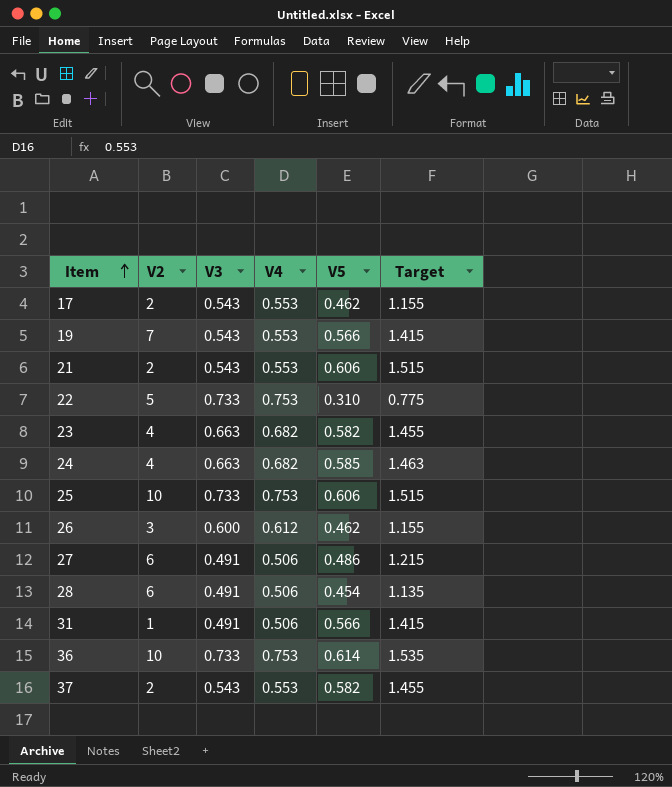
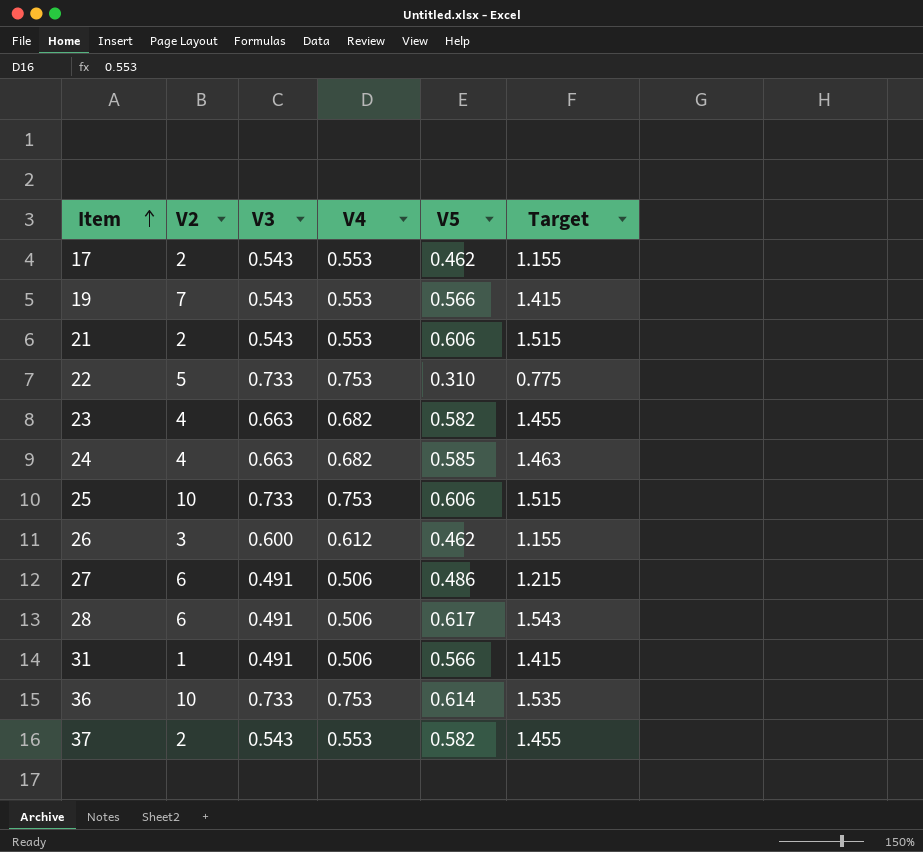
28 | V5: 0.454 -> 0.617
28 | Target: 1.135 -> 1.543

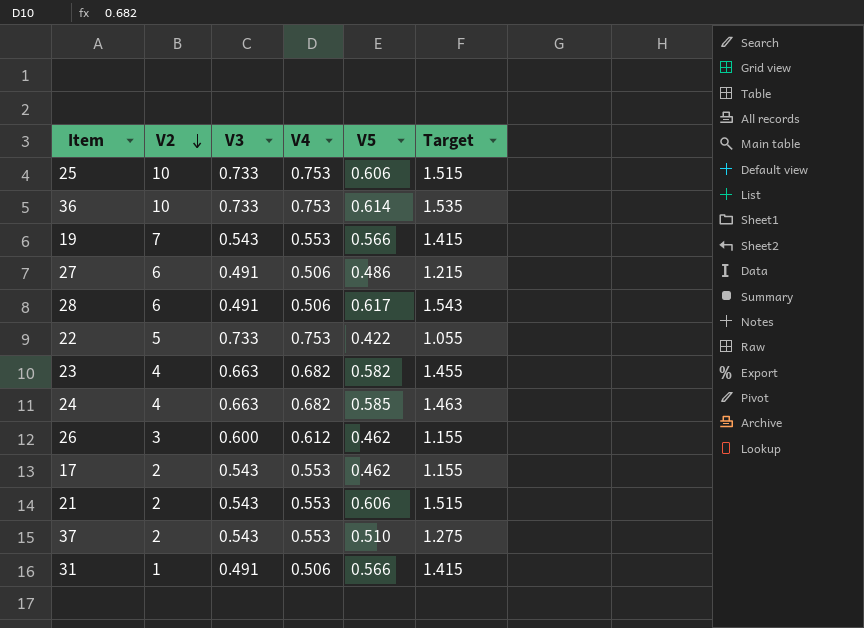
row order: Item ascending -> V2 descending
22 | V5: 0.310 -> 0.422
22 | Target: 0.775 -> 1.055
37 | V5: 0.582 -> 0.510
37 | Target: 1.455 -> 1.275

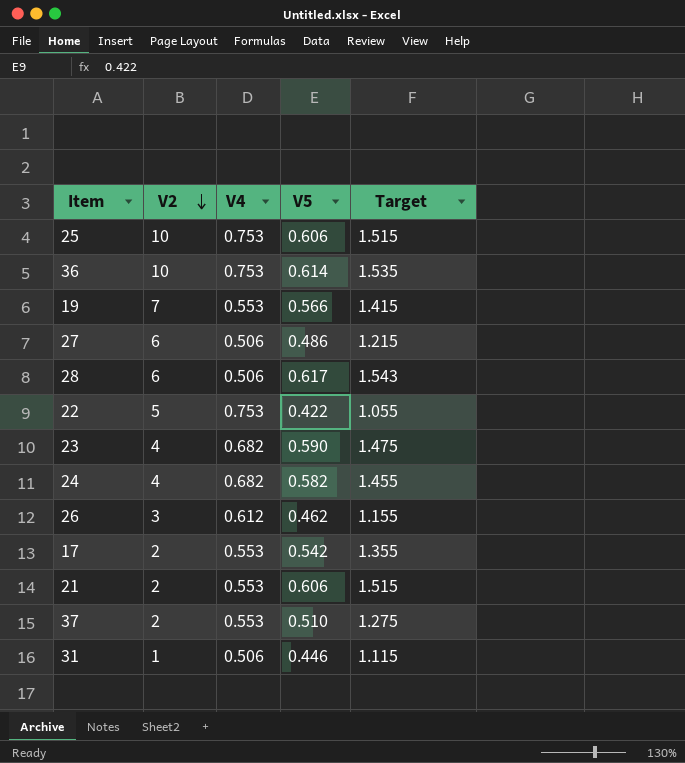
column V3 | position: 3 -> none
23 | V5: 0.582 -> 0.590
23 | Target: 1.455 -> 1.475
24 | V5: 0.585 -> 0.582
24 | Target: 1.463 -> 1.455
17 | V5: 0.462 -> 0.542
17 | Target: 1.155 -> 1.355
31 | V5: 0.566 -> 0.446
31 | Target: 1.415 -> 1.115

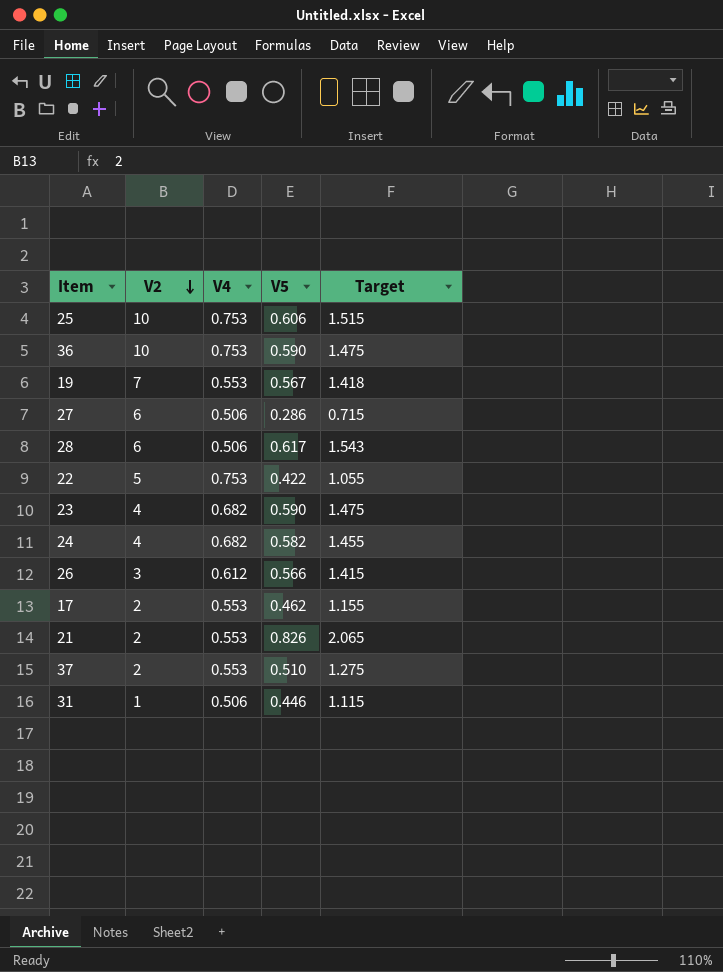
36 | V5: 0.614 -> 0.590
36 | Target: 1.535 -> 1.475
19 | V5: 0.566 -> 0.567
19 | Target: 1.415 -> 1.418
27 | V5: 0.486 -> 0.286
27 | Target: 1.215 -> 0.715
26 | V5: 0.462 -> 0.566
26 | Target: 1.155 -> 1.415
17 | V5: 0.542 -> 0.462
17 | Target: 1.355 -> 1.155
21 | V5: 0.606 -> 0.826
21 | Target: 1.515 -> 2.065

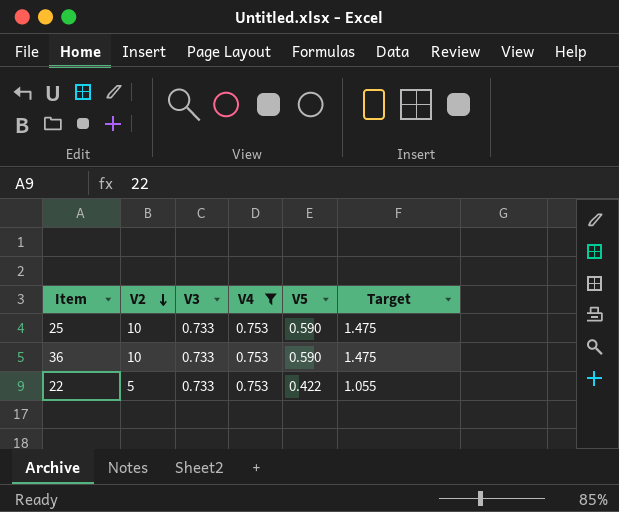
filter: none -> V4 = 0.753
column V3 | position: none -> 3
25 | V5: 0.606 -> 0.590
25 | Target: 1.515 -> 1.475

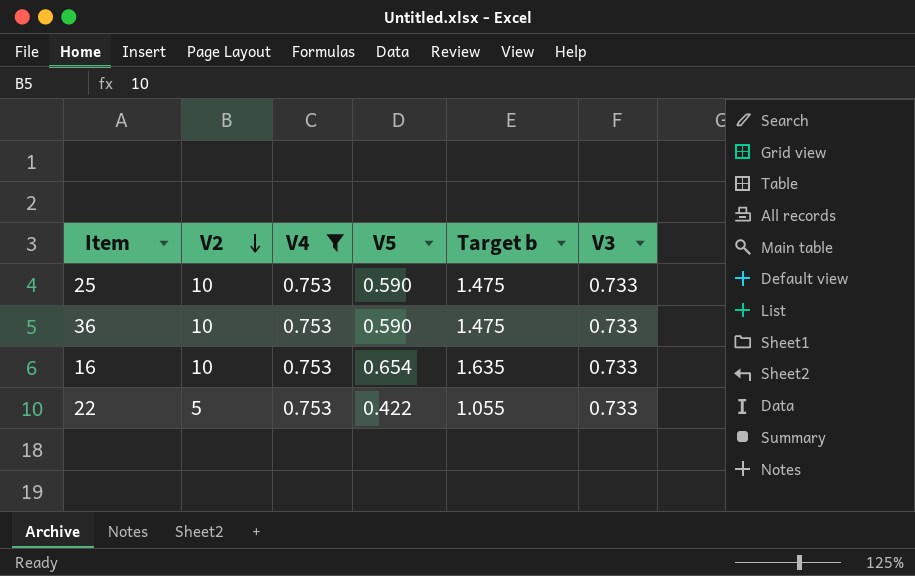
column name: Target -> Target b
column V3 | position: 3 -> 6
row 16: none -> 10 | 0.753 | 0.654 | 1.635 | 0.733

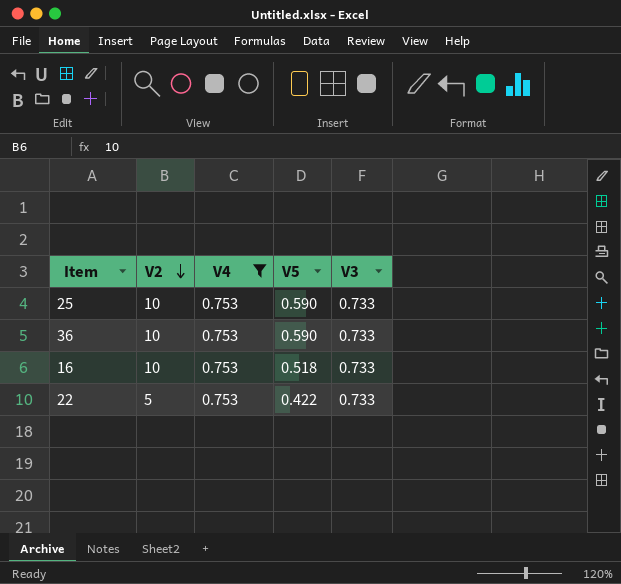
column Target b | formula: [V5] * 2.5 -> none
16 | V5: 0.654 -> 0.518

